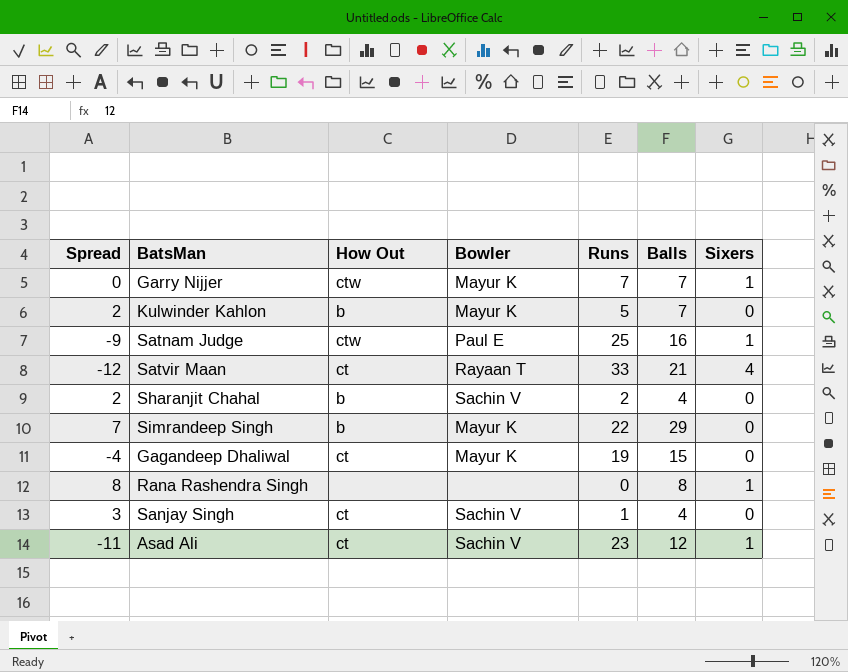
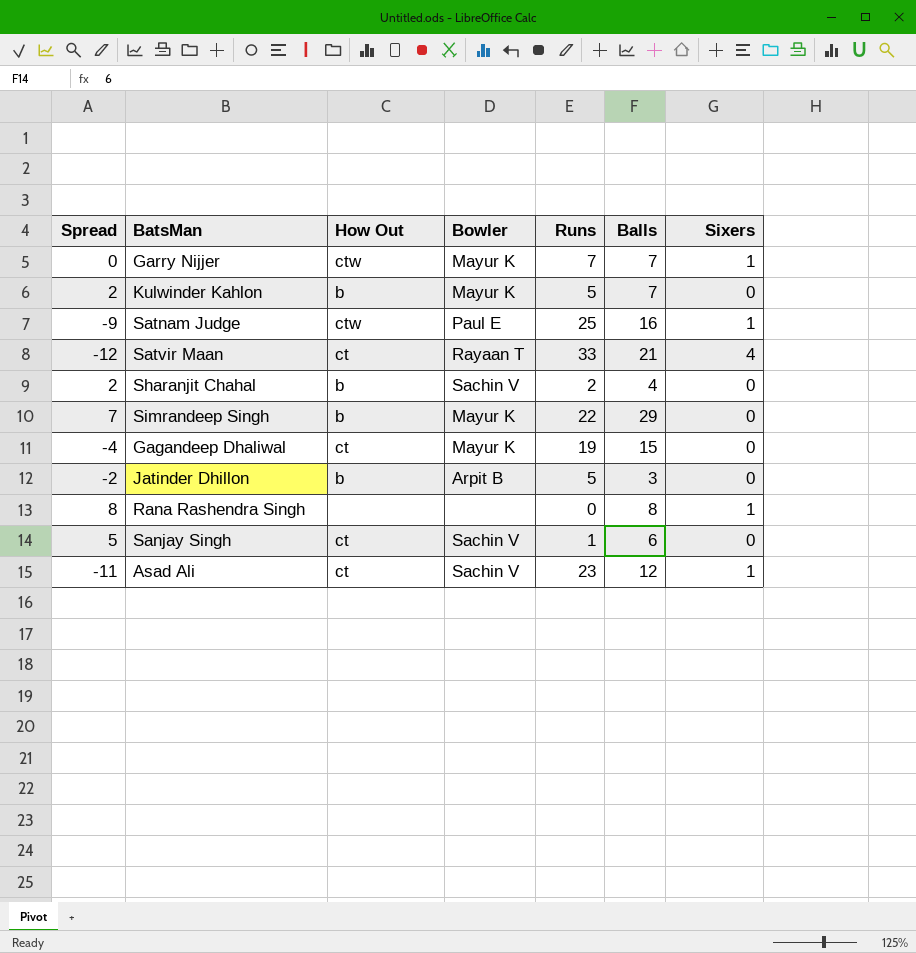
row Jatinder Dhillon: none -> -2 | b | Arpit B | 5 | 3 | 0
Sanjay Singh | Spread: 3 -> 5
Sanjay Singh | Balls: 4 -> 6

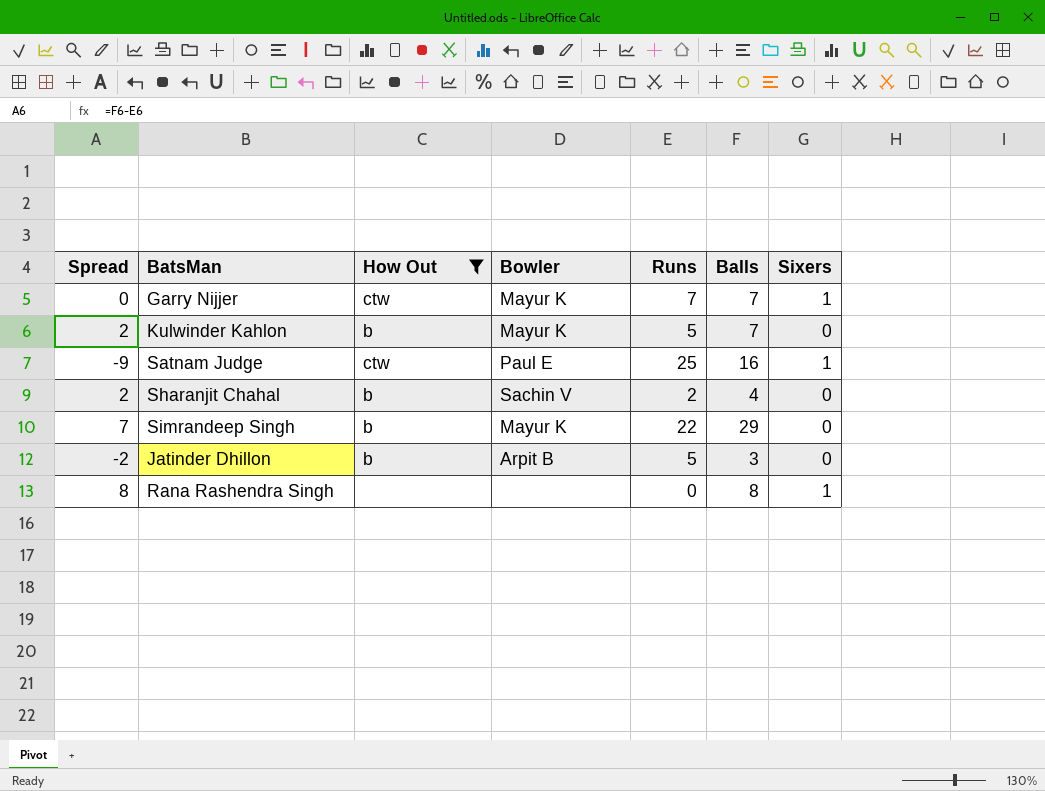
filter: none -> How Out != ct

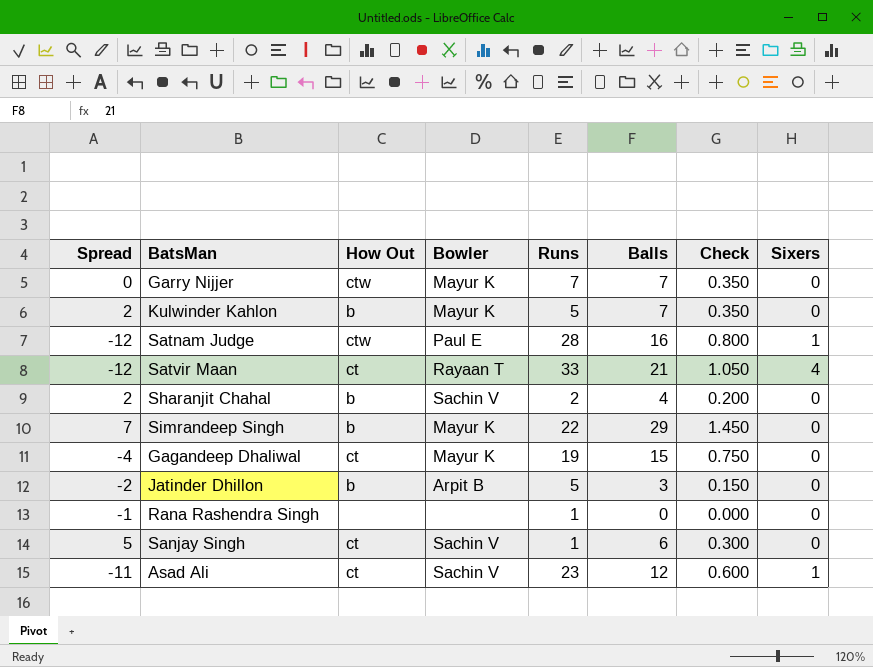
filter: How Out != ct -> none
column Check | formula: none -> [Balls] * 0.05
Garry Nijjer | Sixers: 1 -> 0
Satnam Judge | Spread: -9 -> -12
Satnam Judge | Runs: 25 -> 28
Rana Rashendra Singh | Spread: 8 -> -1
Rana Rashendra Singh | Runs: 0 -> 1
Rana Rashendra Singh | Balls: 8 -> 0
Rana Rashendra Singh | Sixers: 1 -> 0

